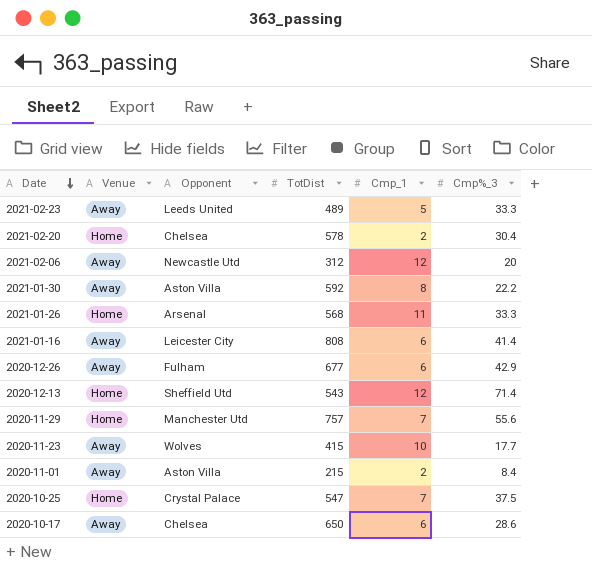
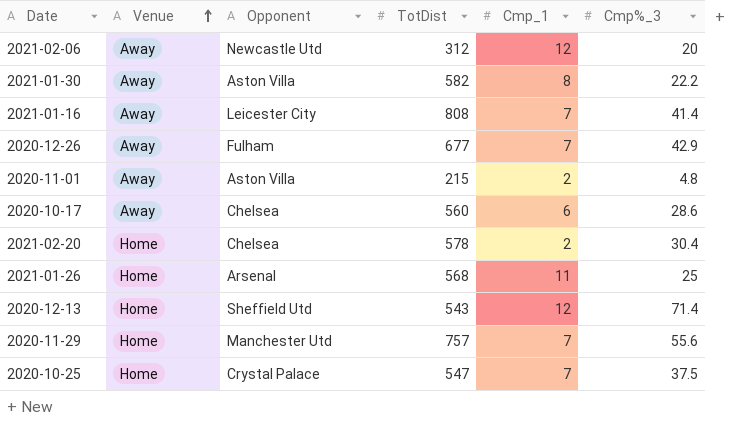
row order: Date descending -> Venue ascending
row 2021-02-23: Away | Leeds United | 489 | 5 | 33.3 -> none
row 2020-11-23: Away | Wolves | 415 | 10 | 17.7 -> none
2021-01-30 | TotDist: 592 -> 582
2021-01-16 | Cmp_1: 6 -> 7
2020-12-26 | Cmp_1: 6 -> 7
2020-11-01 | Cmp%_3: 8.4 -> 4.8
2020-10-17 | TotDist: 650 -> 560
2021-01-26 | Cmp%_3: 33.3 -> 25

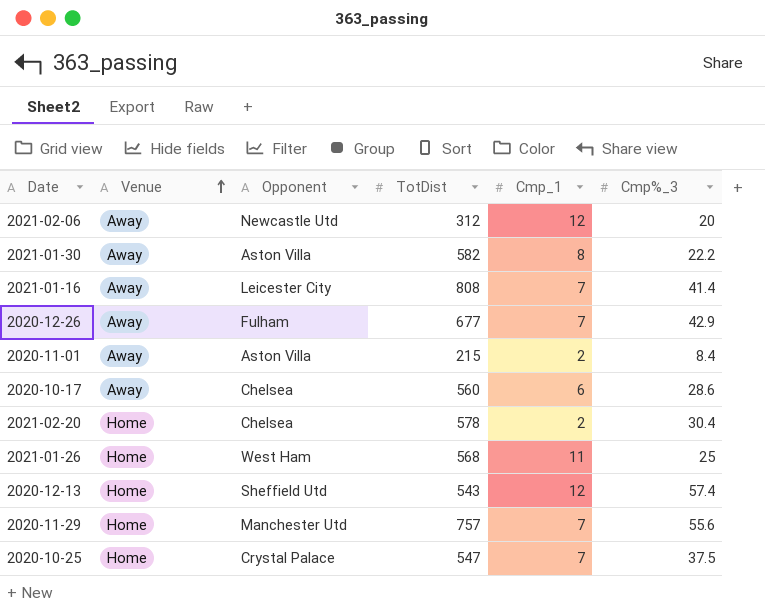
2020-11-01 | Cmp%_3: 4.8 -> 8.4
2021-01-26 | Opponent: Arsenal -> West Ham
2020-12-13 | Cmp%_3: 71.4 -> 57.4

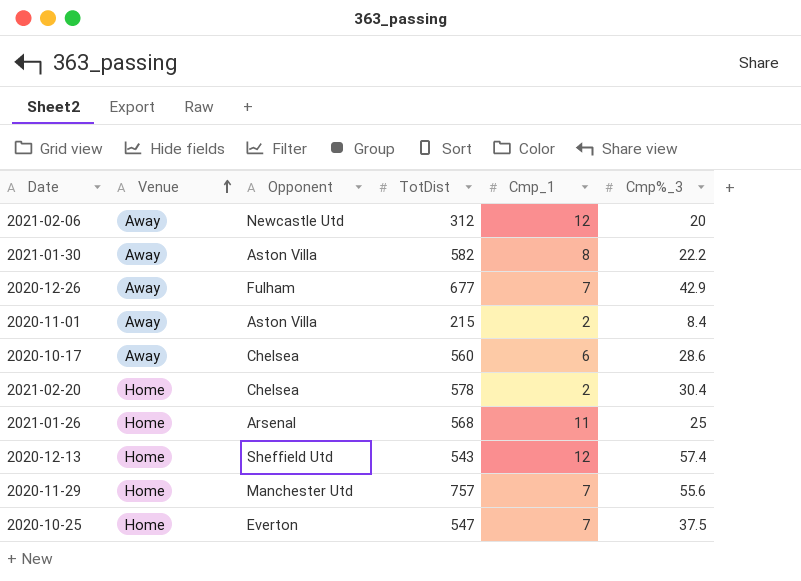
row 2021-01-16: Away | Leicester City | 808 | 7 | 41.4 -> none
2021-01-26 | Opponent: West Ham -> Arsenal
2020-10-25 | Opponent: Crystal Palace -> Everton

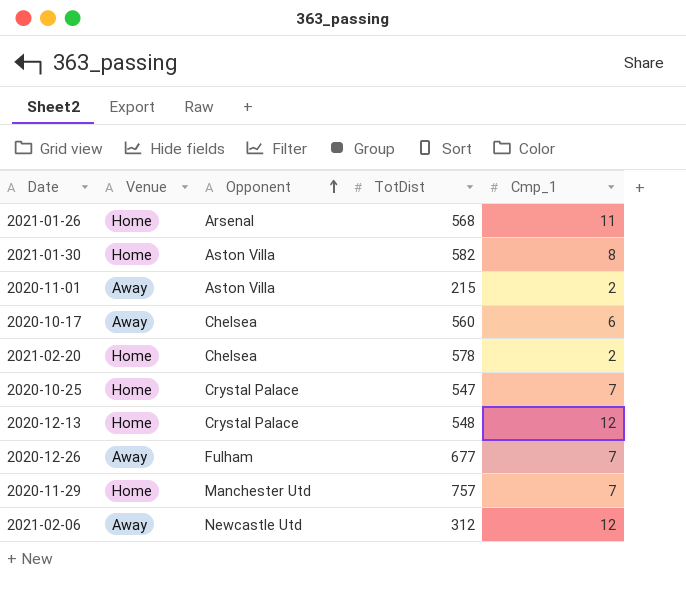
row order: Venue ascending -> Opponent ascending
column Cmp%_3 | position: 6 -> none
2021-01-30 | Venue: Away -> Home
2020-10-25 | Opponent: Everton -> Crystal Palace
2020-12-13 | Opponent: Sheffield Utd -> Crystal Palace
2020-12-13 | TotDist: 543 -> 548

